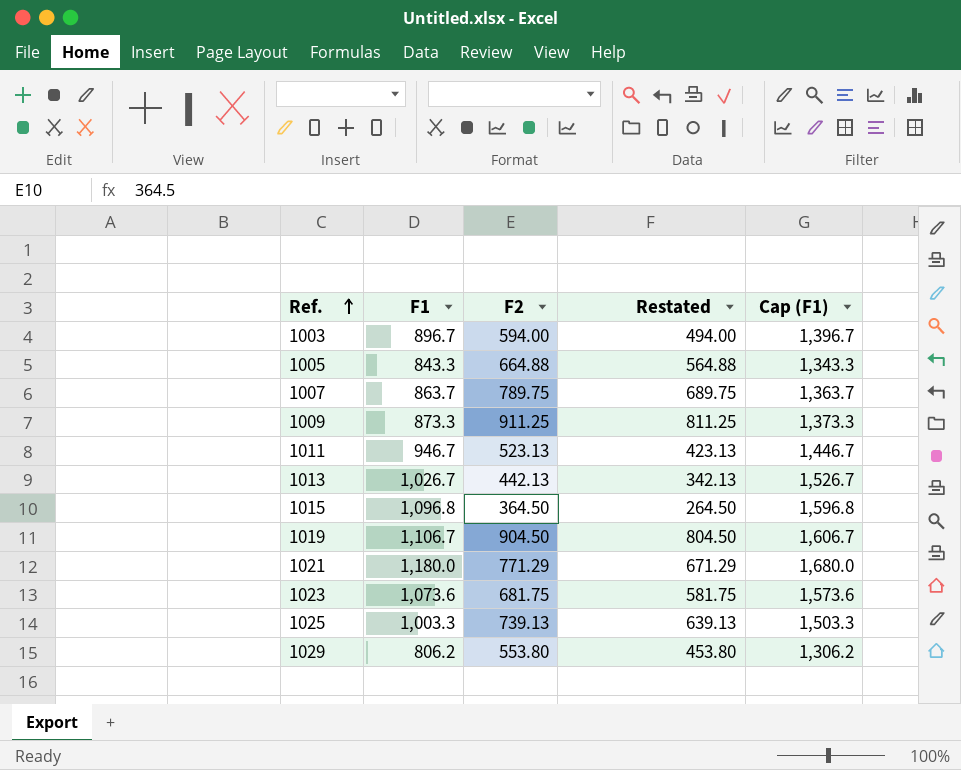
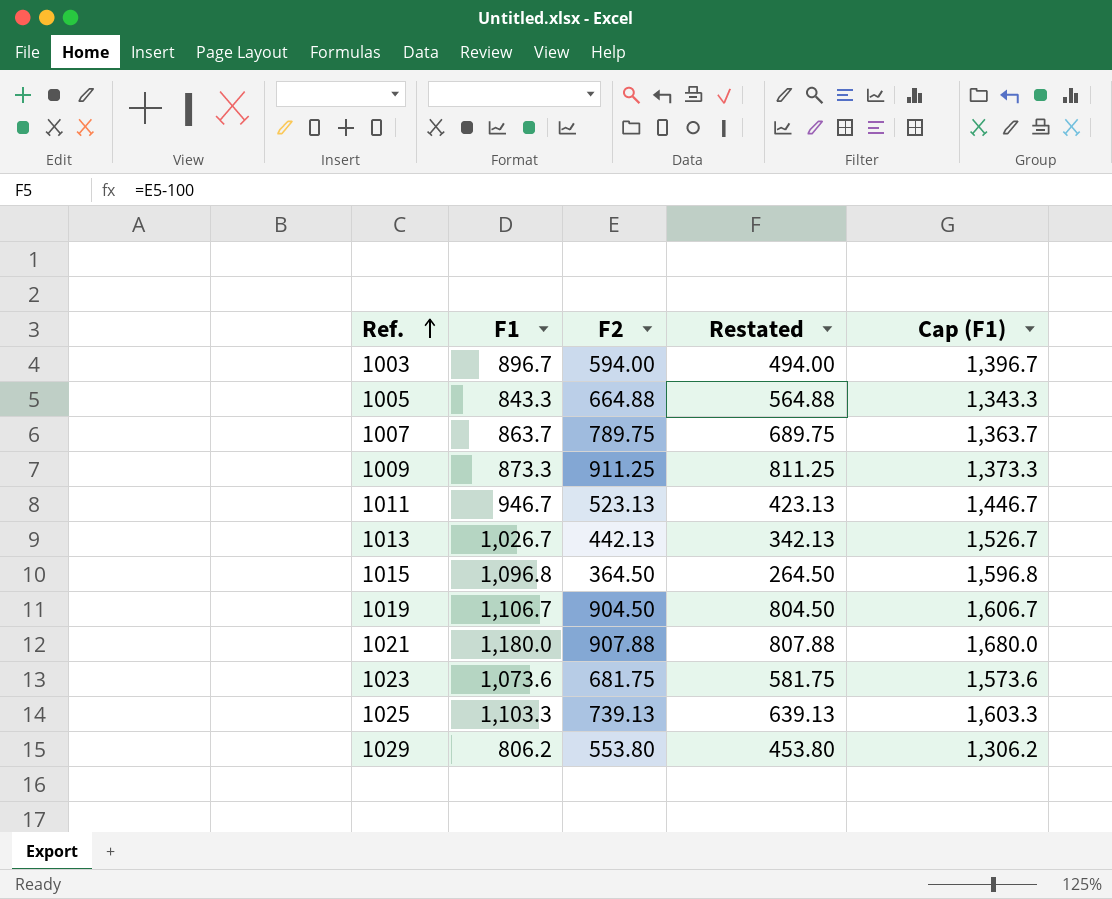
1021 | F2: 771.29 -> 907.88
1021 | Restated: 671.29 -> 807.88
1025 | F1: 1,003.3 -> 1,103.3
1025 | Cap (F1): 1,503.3 -> 1,603.3

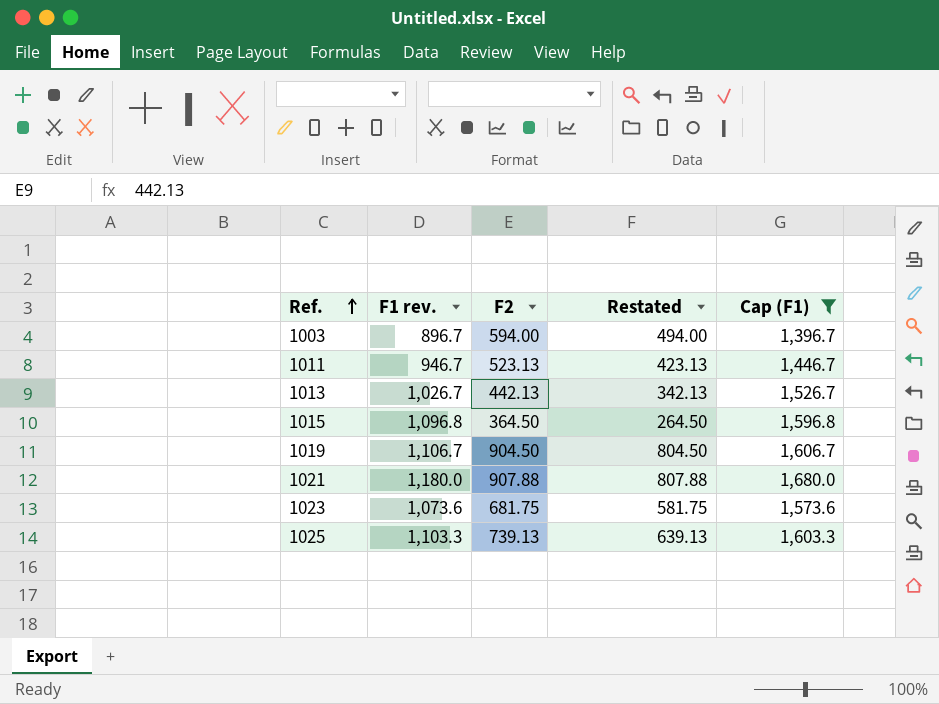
filter: none -> Cap (F1) >= 1,396.7
column name: F1 -> F1 rev.

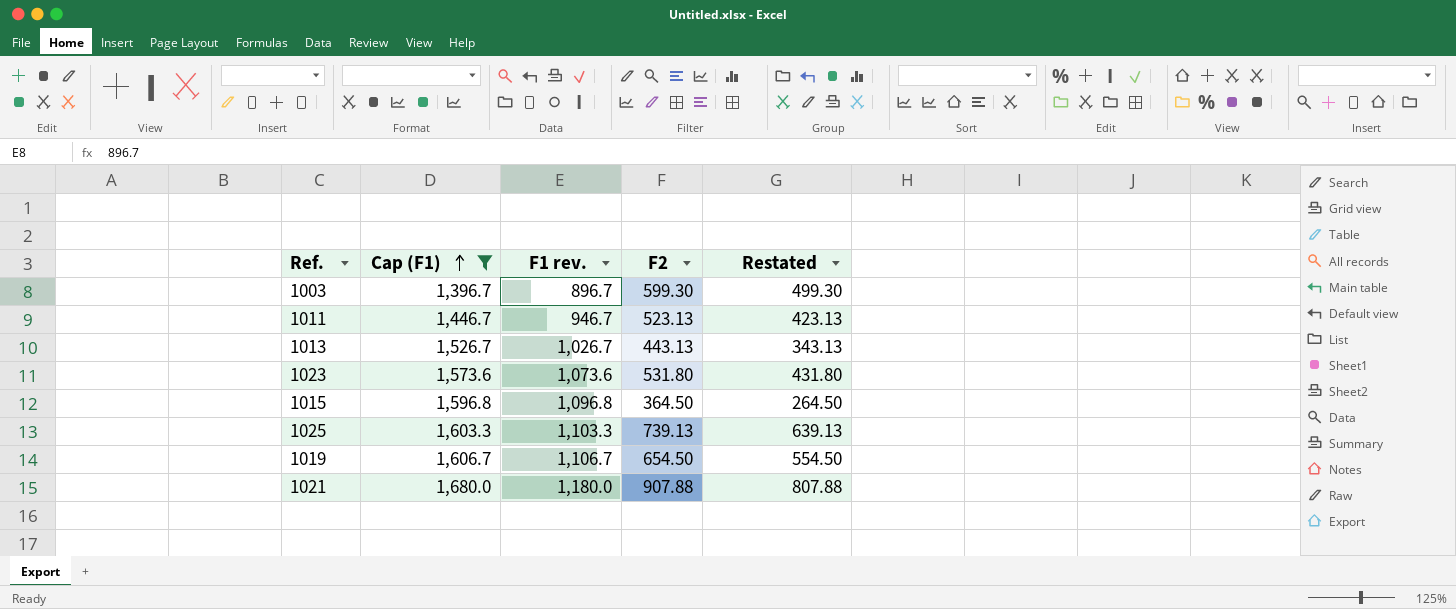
row order: Ref. ascending -> Cap (F1) ascending
column Cap (F1) | position: 5 -> 2
1003 | F2: 594.00 -> 599.30
1003 | Restated: 494.00 -> 499.30
1013 | F2: 442.13 -> 443.13
1013 | Restated: 342.13 -> 343.13
1023 | F2: 681.75 -> 531.80
1023 | Restated: 581.75 -> 431.80
1019 | F2: 904.50 -> 654.50
1019 | Restated: 804.50 -> 554.50

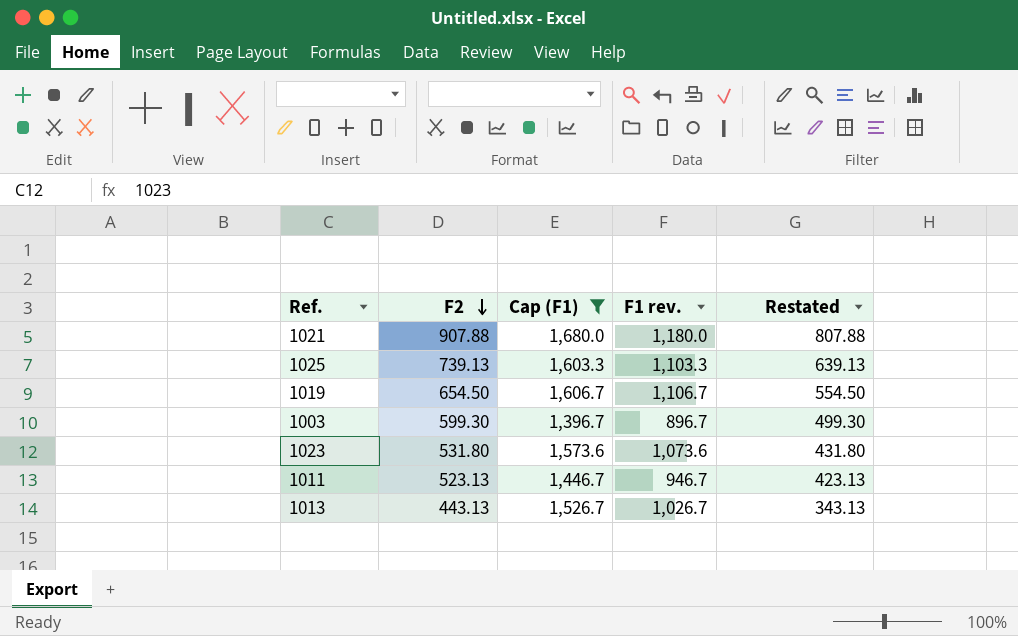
row order: Cap (F1) ascending -> F2 descending
column F2 | position: 4 -> 2
row 1015: 1,596.8 | 1,096.8 | 364.50 | 264.50 -> none

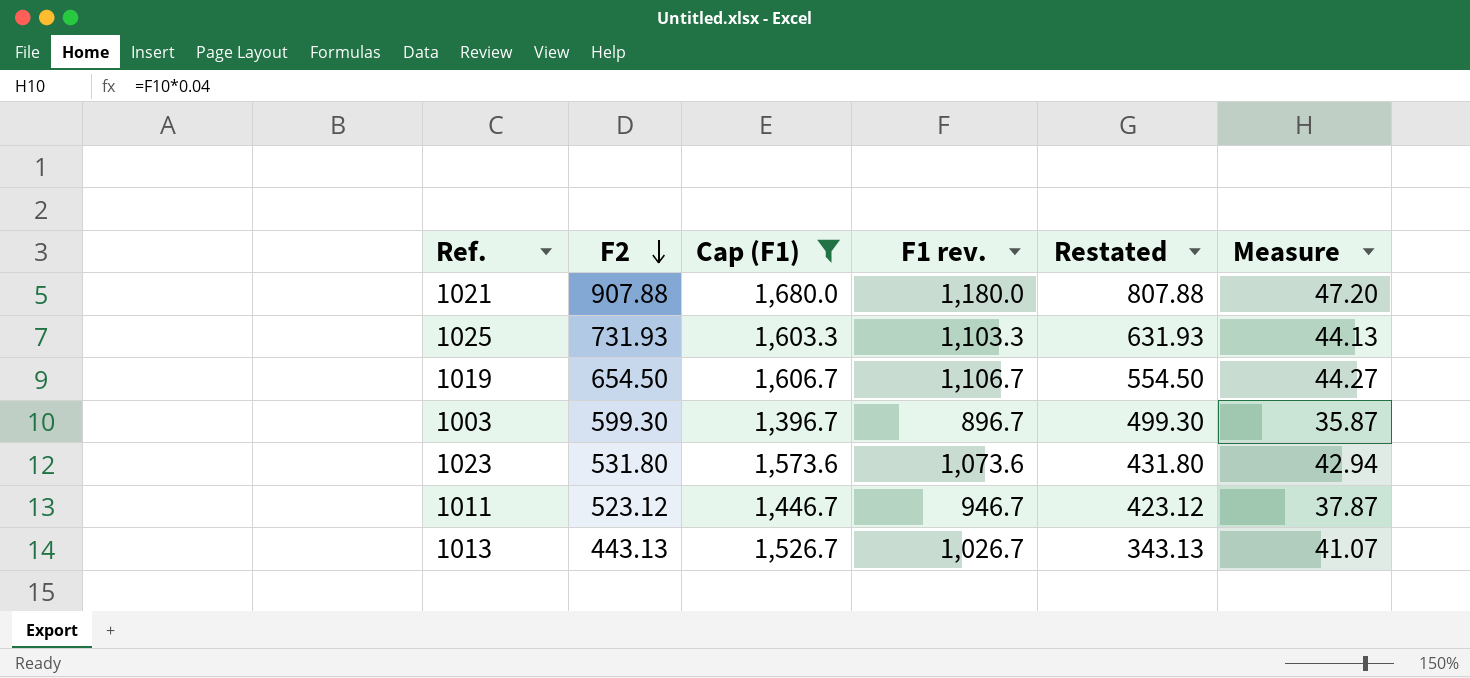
column Measure | formula: none -> [F1 rev.] * 0.04
1025 | F2: 739.13 -> 731.93
1025 | Restated: 639.13 -> 631.93
1011 | F2: 523.13 -> 523.12
1011 | Restated: 423.13 -> 423.12

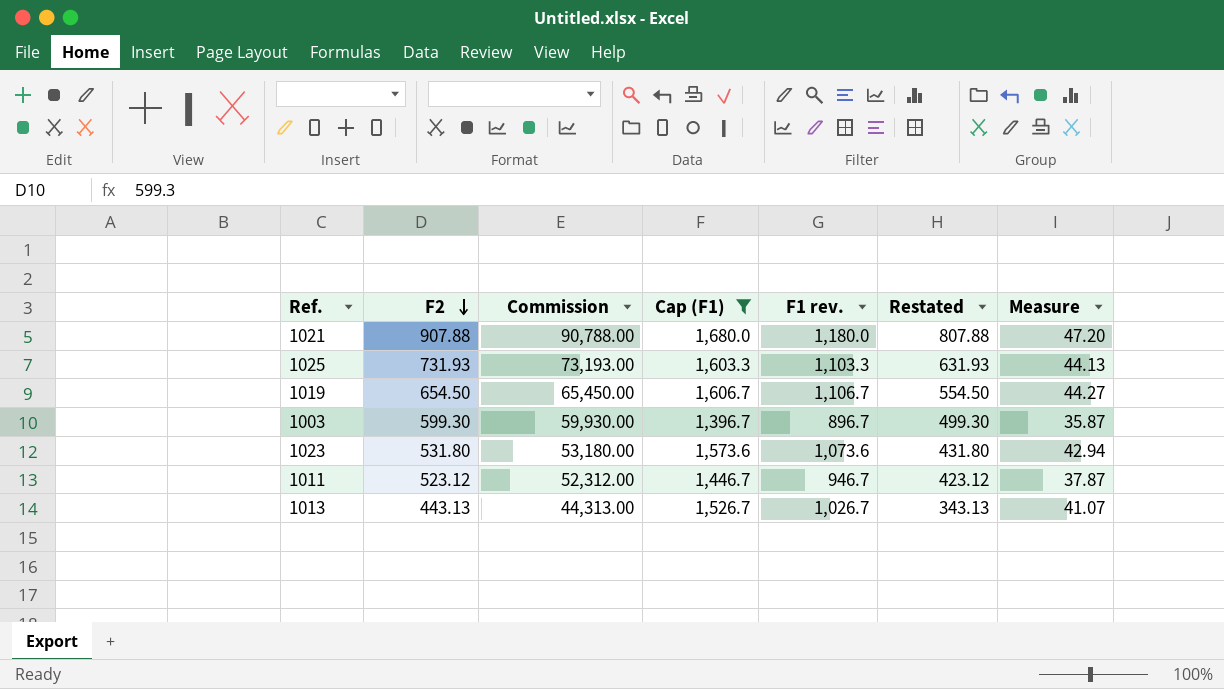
column Commission | formula: none -> [F2] * 100

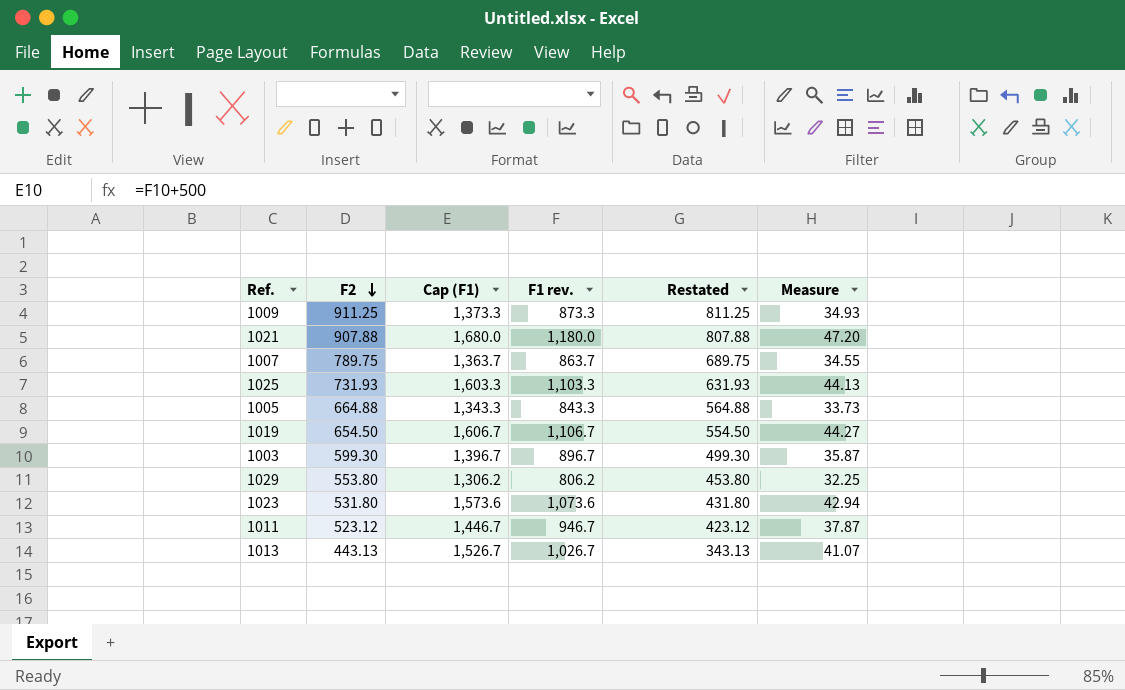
filter: Cap (F1) >= 1,396.7 -> none
column Commission | formula: [F2] * 100 -> none

